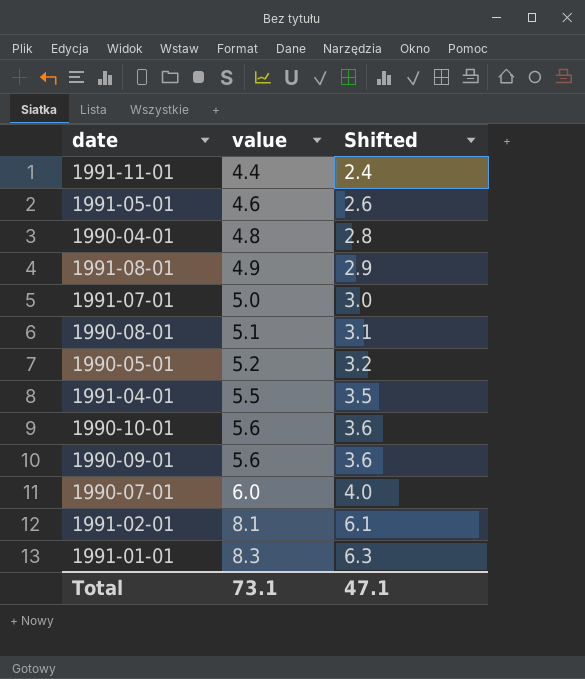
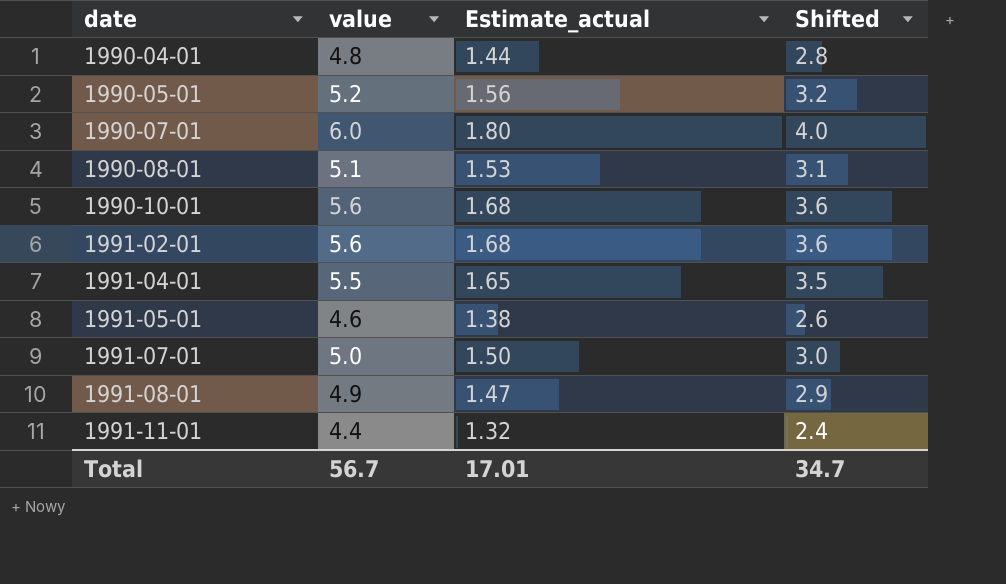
row order: value ascending -> date ascending
column Estimate_actual | formula: none -> [value] * 0.3
row 1990-09-01: 5.6 | 3.6 -> none
row 1991-01-01: 8.3 | 6.3 -> none
1991-02-01 | value: 8.1 -> 5.6
1991-02-01 | Shifted: 6.1 -> 3.6
Total | value: 73.1 -> 56.7
Total | Shifted: 47.1 -> 34.7

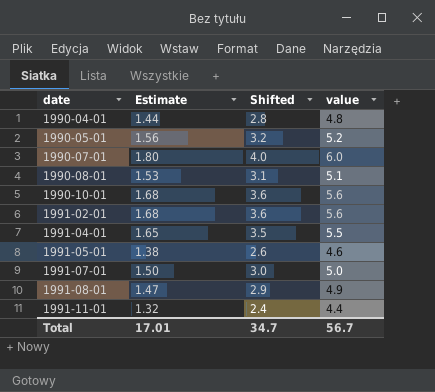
column name: Estimate_actual -> Estimate
column value | position: 2 -> 4

